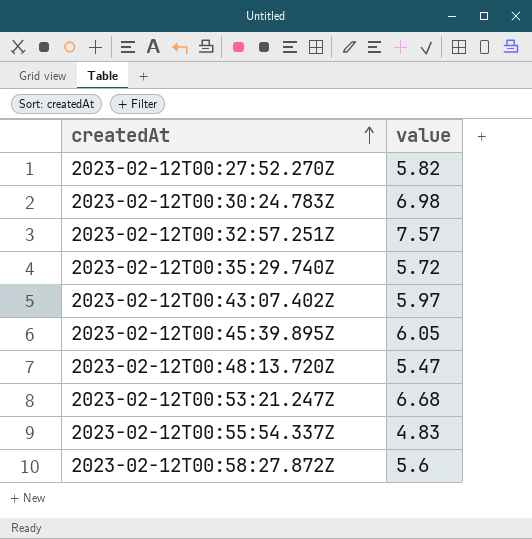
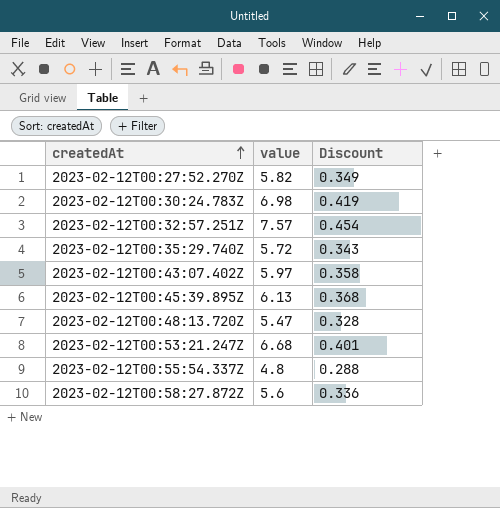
column Discount | formula: none -> [value] * 0.06
2023-02-12T00:45:39.895Z | value: 6.05 -> 6.13
2023-02-12T00:55:54.337Z | value: 4.83 -> 4.8

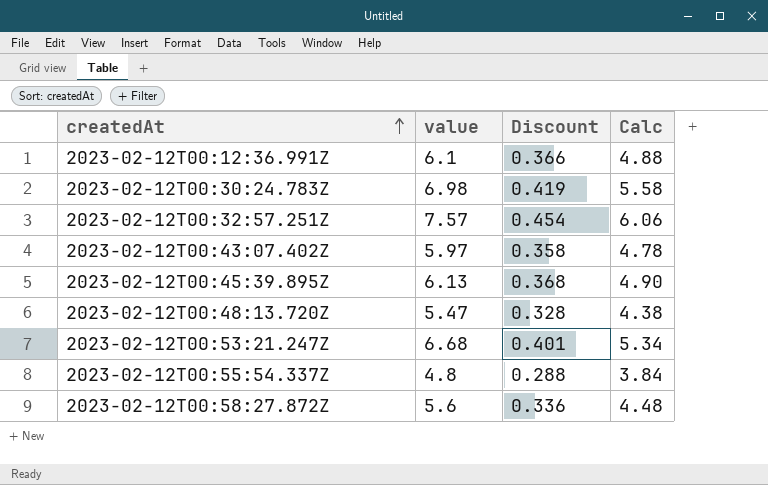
column Calc | formula: none -> [value] * 0.8
row 2023-02-12T00:27:52.270Z: 5.82 | 0.349 -> none
row 2023-02-12T00:35:29.740Z: 5.72 | 0.343 -> none
row 2023-02-12T00:12:36.991Z: none -> 6.1 | 0.366 | 4.88

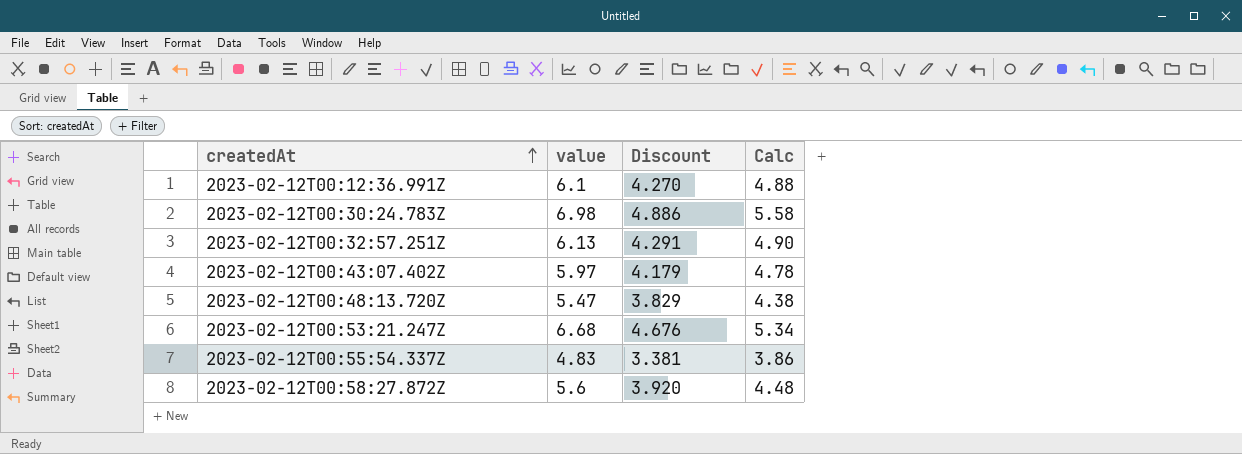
column Discount | formula: [value] * 0.06 -> [value] * 0.7
row 2023-02-12T00:45:39.895Z: 6.13 | 0.368 | 4.90 -> none
2023-02-12T00:32:57.251Z | value: 7.57 -> 6.13
2023-02-12T00:32:57.251Z | Calc: 6.06 -> 4.90
2023-02-12T00:55:54.337Z | value: 4.8 -> 4.83
2023-02-12T00:55:54.337Z | Calc: 3.84 -> 3.86

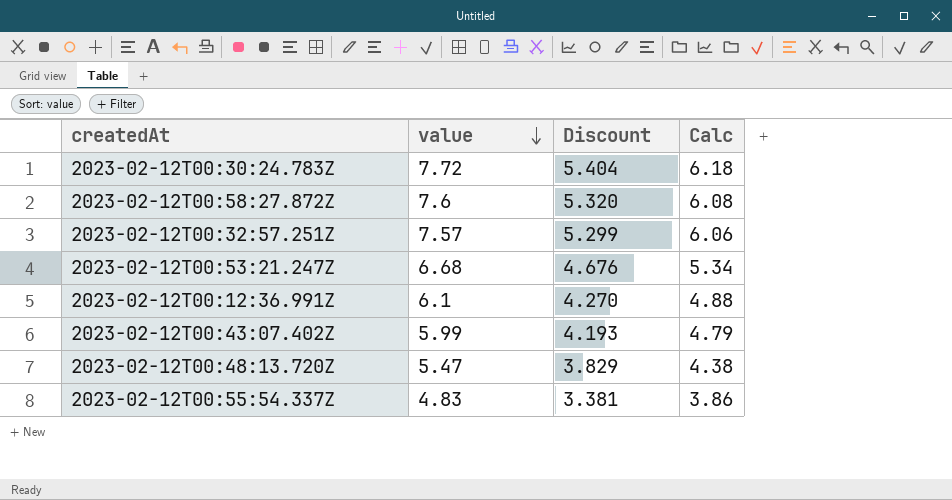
row order: createdAt ascending -> value descending
2023-02-12T00:30:24.783Z | value: 6.98 -> 7.72
2023-02-12T00:30:24.783Z | Discount: 4.886 -> 5.404
2023-02-12T00:30:24.783Z | Calc: 5.58 -> 6.18
2023-02-12T00:58:27.872Z | value: 5.6 -> 7.6
2023-02-12T00:58:27.872Z | Discount: 3.920 -> 5.320
2023-02-12T00:58:27.872Z | Calc: 4.48 -> 6.08
2023-02-12T00:32:57.251Z | value: 6.13 -> 7.57
2023-02-12T00:32:57.251Z | Discount: 4.291 -> 5.299
2023-02-12T00:32:57.251Z | Calc: 4.90 -> 6.06
2023-02-12T00:43:07.402Z | value: 5.97 -> 5.99
2023-02-12T00:43:07.402Z | Discount: 4.179 -> 4.193
2023-02-12T00:43:07.402Z | Calc: 4.78 -> 4.79

